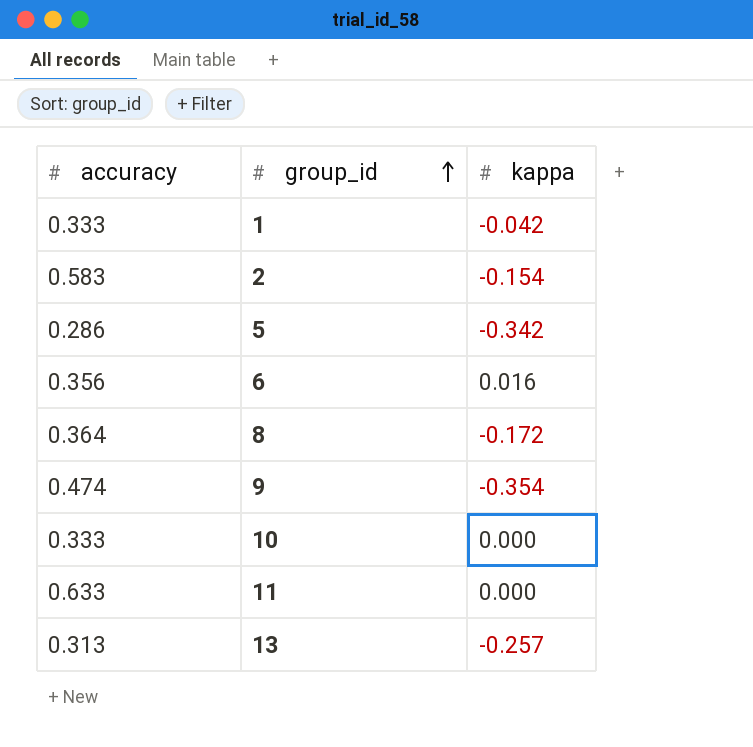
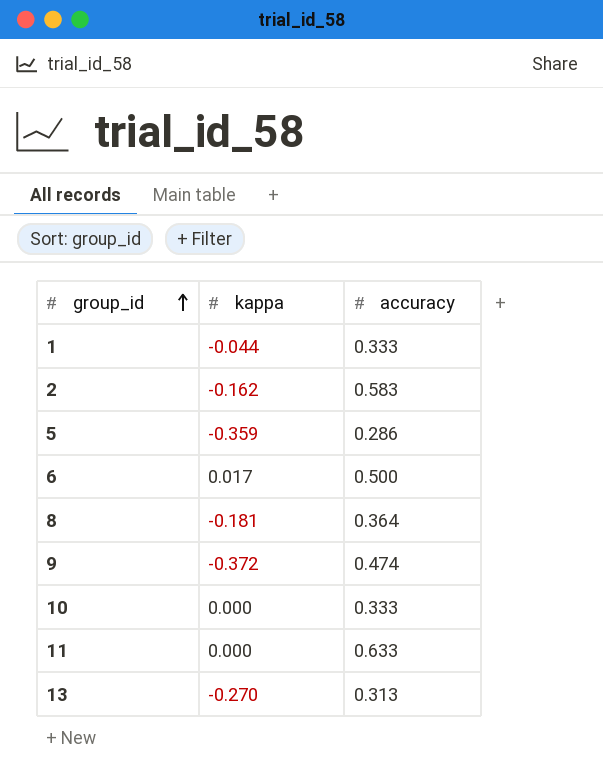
column accuracy | position: 1 -> 3
1 | kappa: -0.042 -> -0.044
2 | kappa: -0.154 -> -0.162
5 | kappa: -0.342 -> -0.359
6 | kappa: 0.016 -> 0.017
6 | accuracy: 0.356 -> 0.500
8 | kappa: -0.172 -> -0.181
9 | kappa: -0.354 -> -0.372
13 | kappa: -0.257 -> -0.270

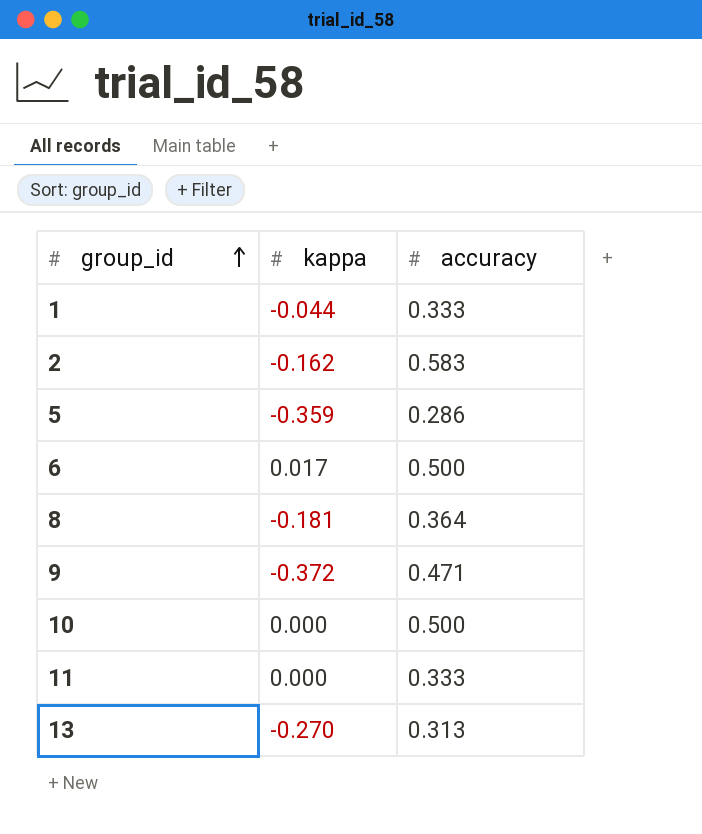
9 | accuracy: 0.474 -> 0.471
10 | accuracy: 0.333 -> 0.500
11 | accuracy: 0.633 -> 0.333

